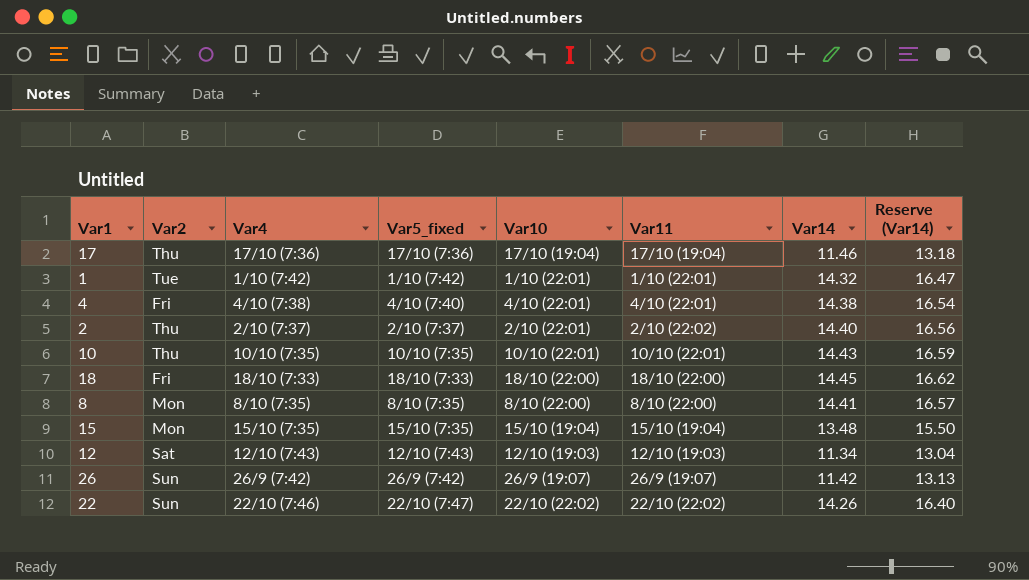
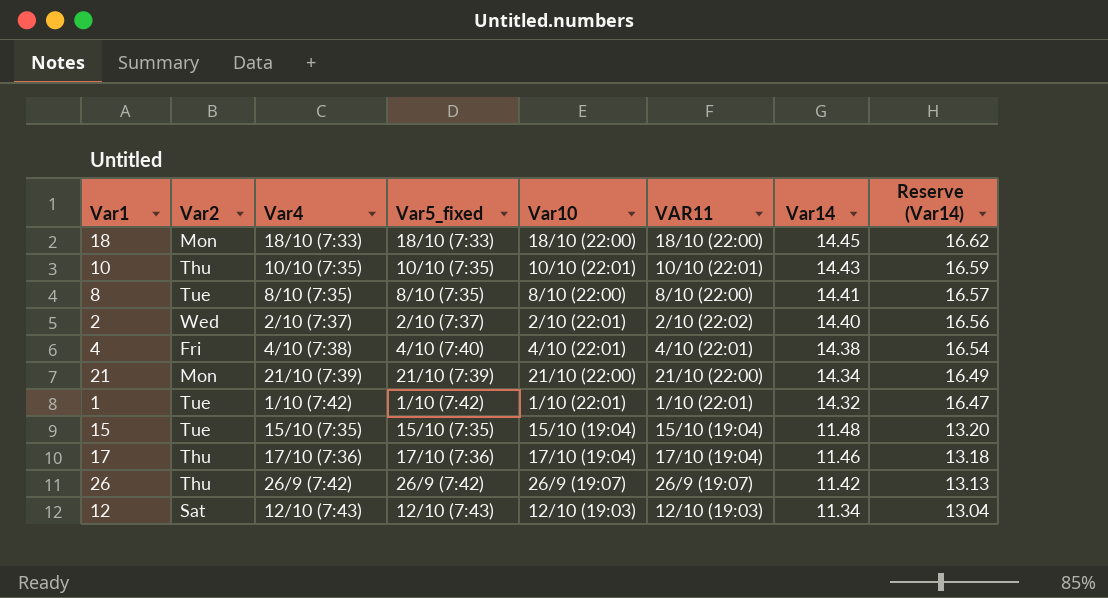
row order: none -> Var14 descending
column name: Var11 -> VAR11
row 22: Sun | 22/10 (7:46) | 22/10 (7:47) | 22/10 (22:02) | 22/10 (22:02) | 14.26 | 16.40 -> none
18 | Var2: Fri -> Mon
8 | Var2: Mon -> Tue
2 | Var2: Thu -> Wed
row 21: none -> Mon | 21/10 (7:39) | 21/10 (7:39) | 21/10 (22:00) | 21/10 (22:00) | 14.34 | 16.49
15 | Var2: Mon -> Tue
15 | Var14: 13.48 -> 11.48
15 | Reserve (Var14): 15.50 -> 13.20
26 | Var2: Sun -> Thu

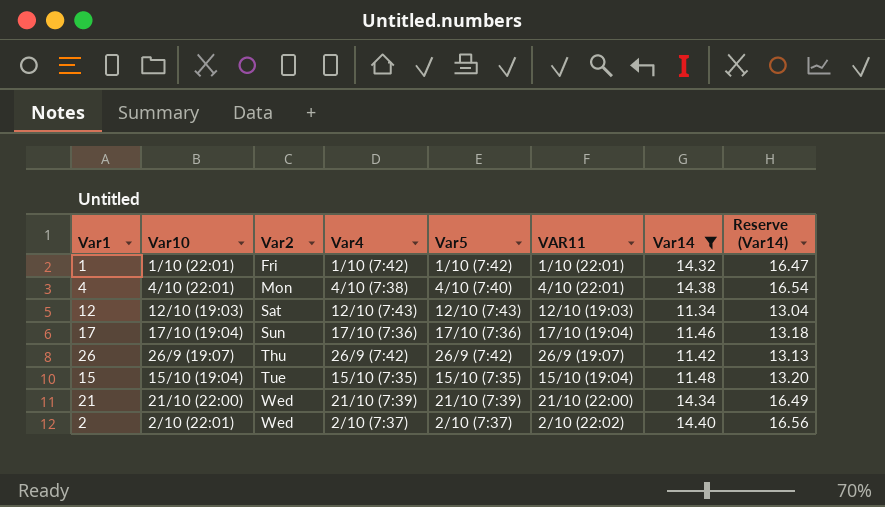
filter: none -> Var14 <= 14.40
row order: Var14 descending -> Var2 ascending
column Var10 | position: 5 -> 2
column name: Var5_fixed -> Var5
1 | Var2: Tue -> Fri
4 | Var2: Fri -> Mon
17 | Var2: Thu -> Sun
21 | Var2: Mon -> Wed

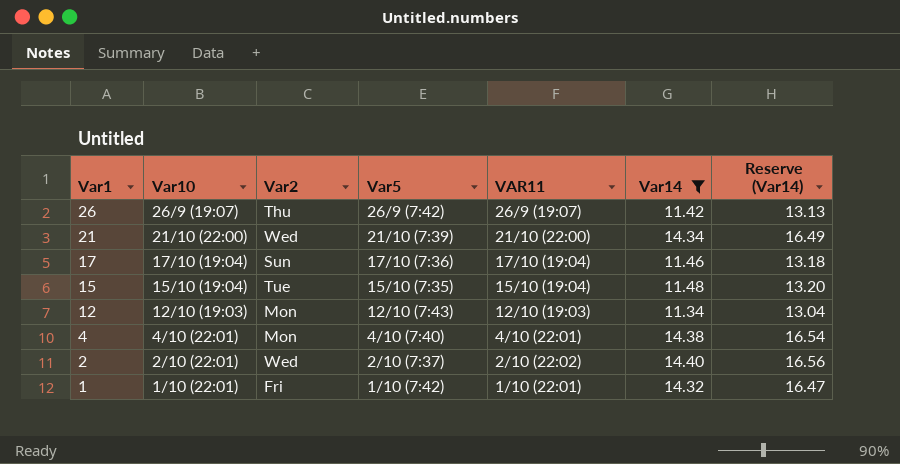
row order: Var2 ascending -> Var1 descending
column Var4 | position: 4 -> none
12 | Var2: Sat -> Mon

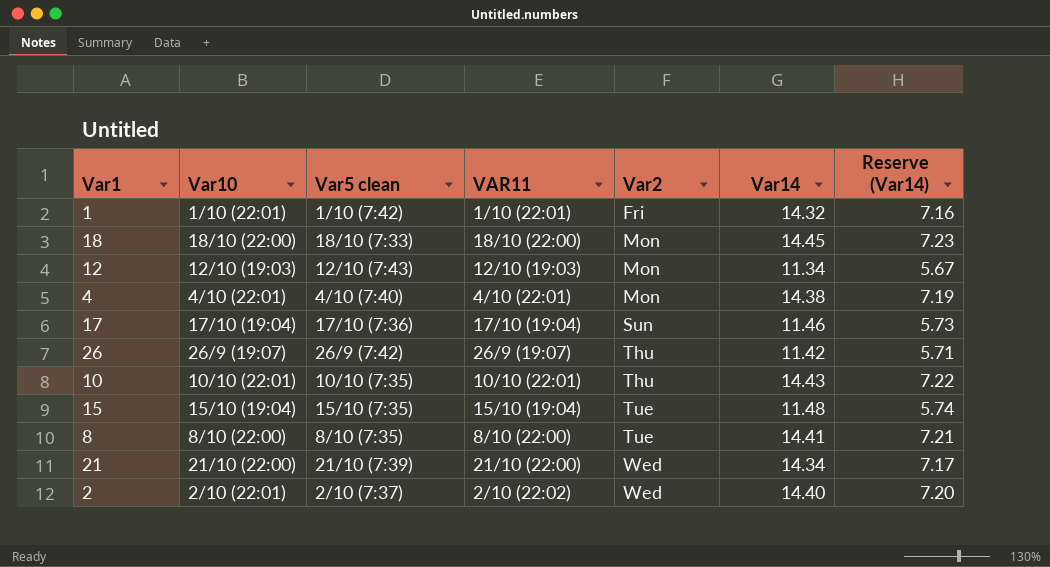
filter: Var14 <= 14.40 -> none
row order: Var1 descending -> Var2 ascending
column name: Var5 -> Var5 clean
column Var2 | position: 3 -> 5
column Reserve (Var14) | formula: [Var14] * 1.15 -> [Var14] * 0.5

